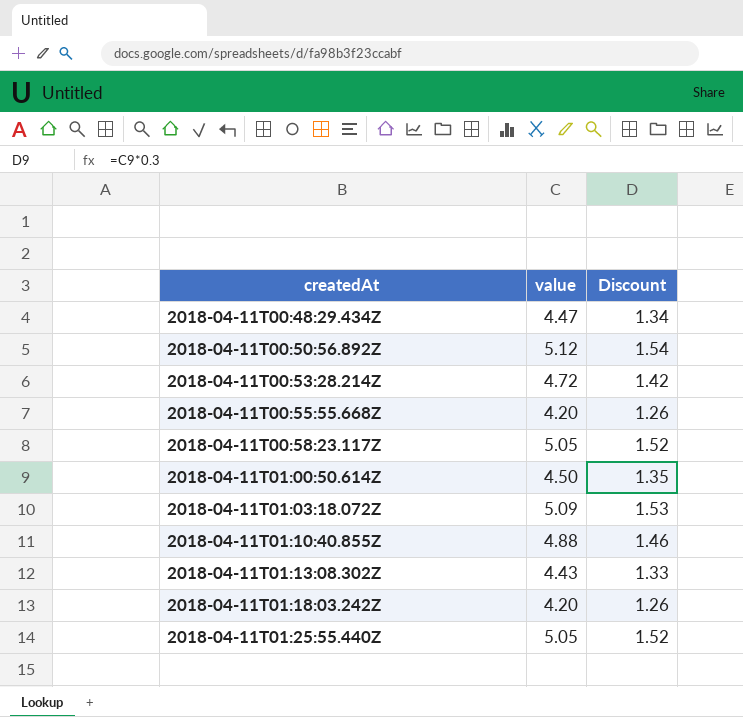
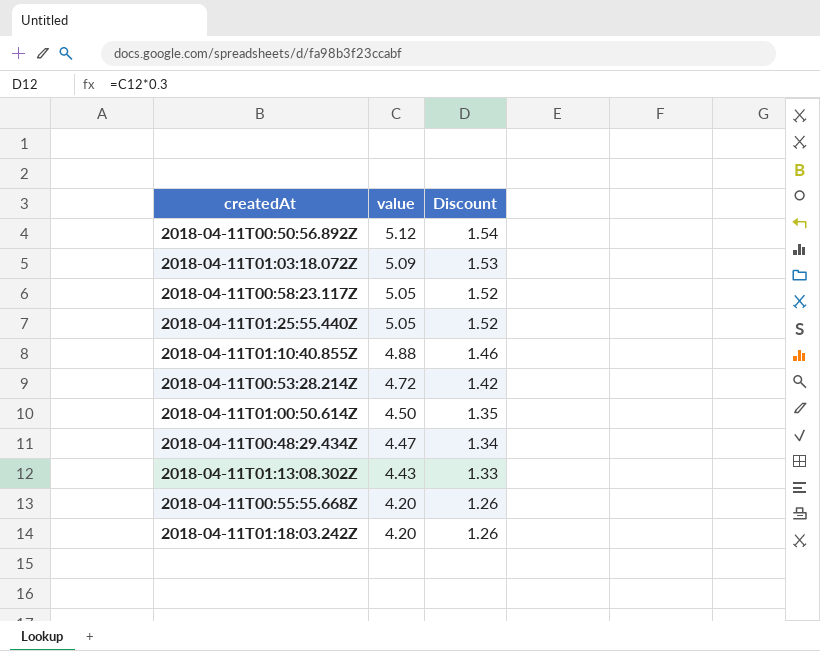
row order: createdAt ascending -> value descending

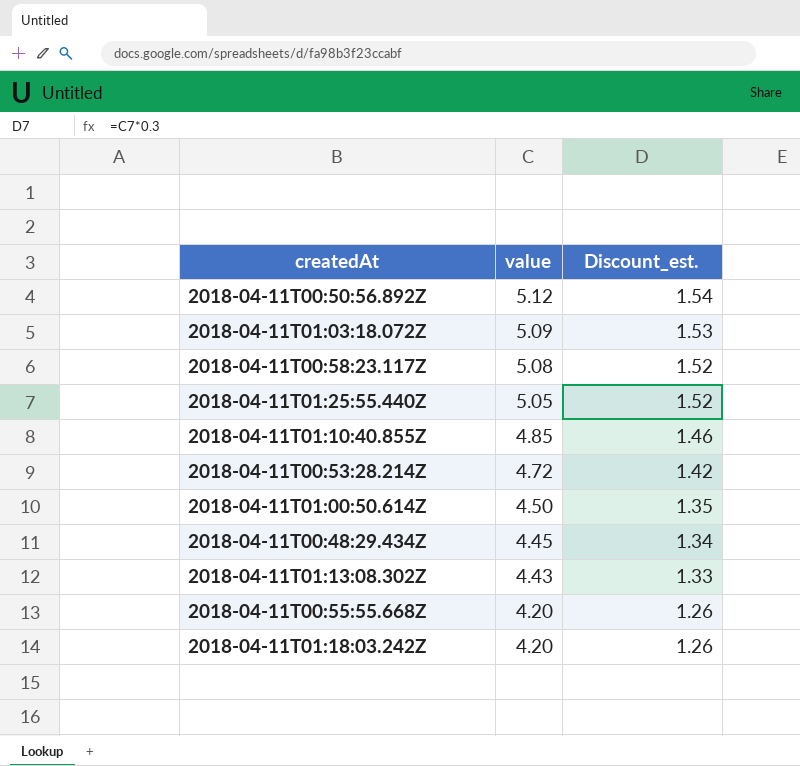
column name: Discount -> Discount_est.
2018-04-11T00:58:23.117Z | value: 5.05 -> 5.08
2018-04-11T01:10:40.855Z | value: 4.88 -> 4.85
2018-04-11T00:48:29.434Z | value: 4.47 -> 4.45

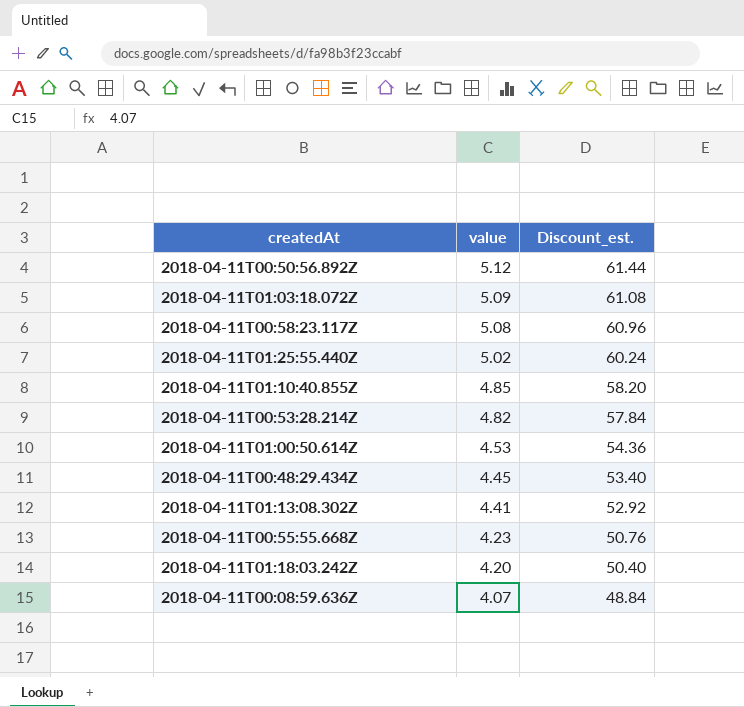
column Discount_est. | formula: [value] * 0.3 -> [value] * 12
2018-04-11T01:25:55.440Z | value: 5.05 -> 5.02
2018-04-11T00:53:28.214Z | value: 4.72 -> 4.82
2018-04-11T01:00:50.614Z | value: 4.50 -> 4.53
2018-04-11T01:13:08.302Z | value: 4.43 -> 4.41
2018-04-11T00:55:55.668Z | value: 4.20 -> 4.23
row 2018-04-11T00:08:59.636Z: none -> 4.07 | 48.84

